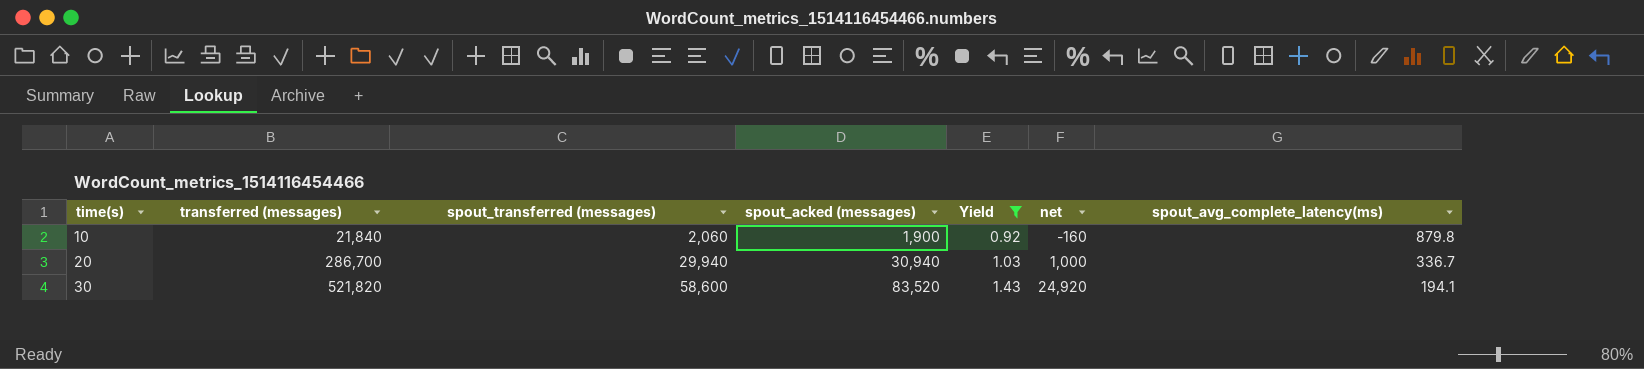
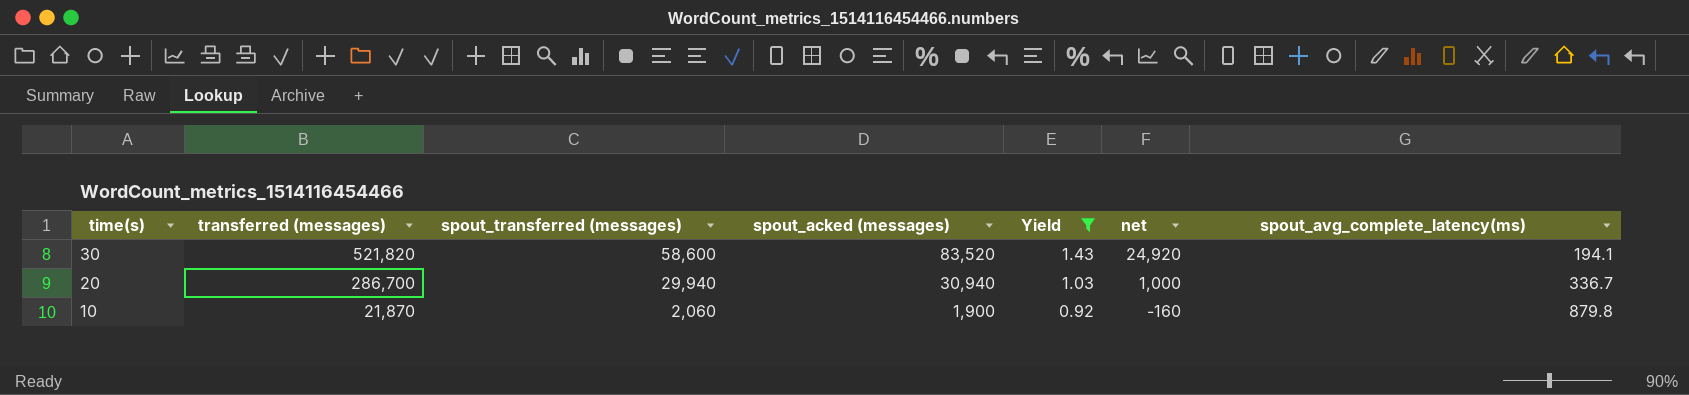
row order: time(s) ascending -> time(s) descending
10 | transferred (messages): 21,840 -> 21,870

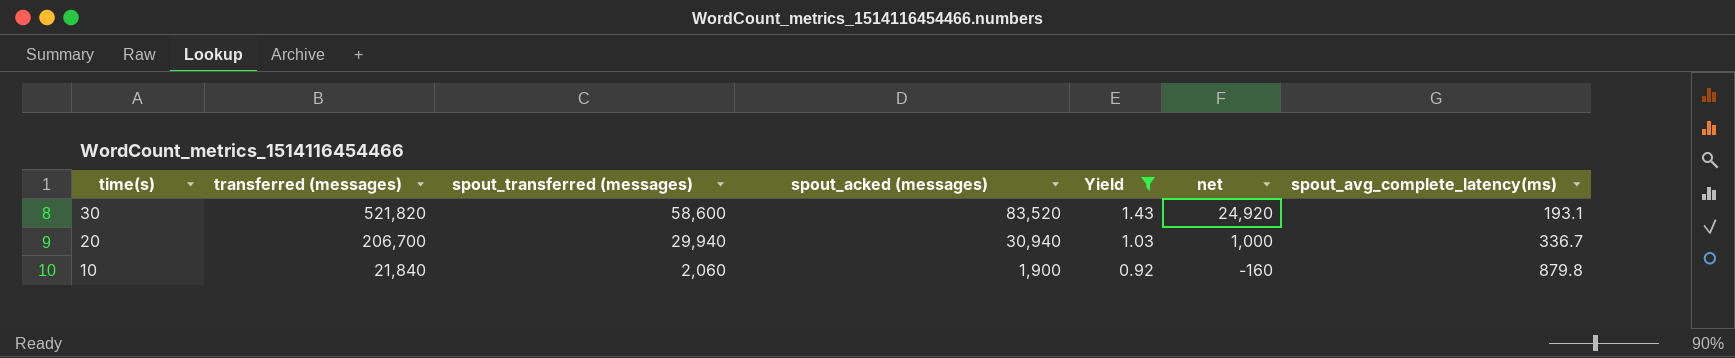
30 | spout_avg_complete_latency(ms): 194.1 -> 193.1
20 | transferred (messages): 286,700 -> 206,700
10 | transferred (messages): 21,870 -> 21,840

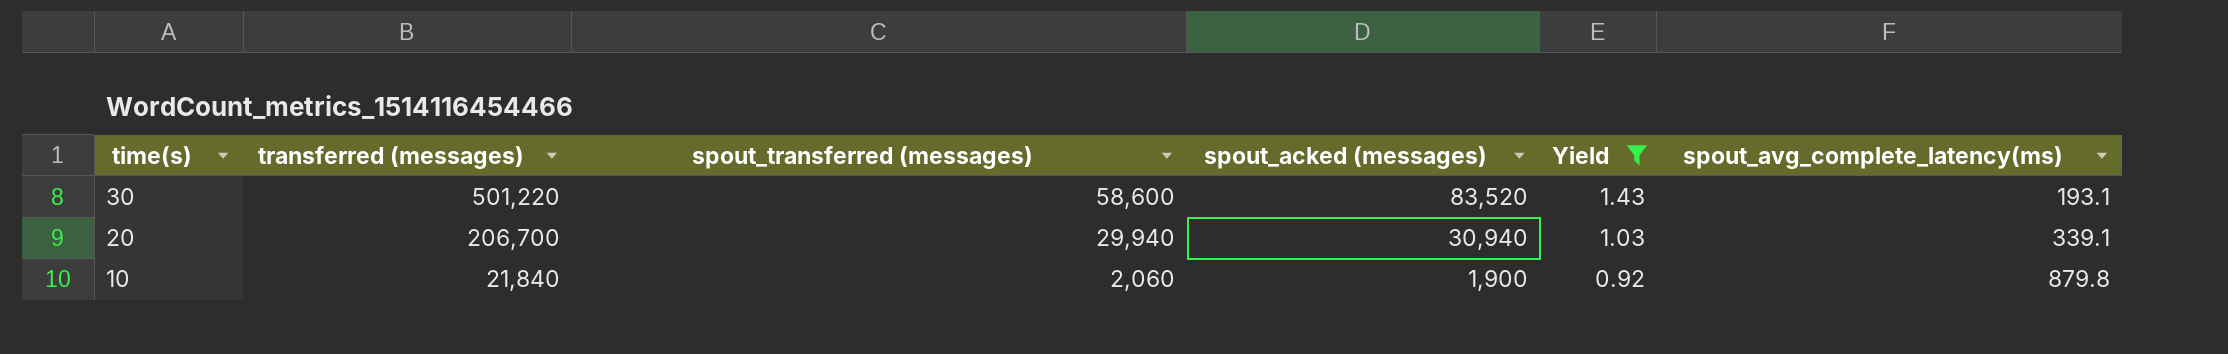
column net | formula: [spout_acked (messages)] - [spout_transferred (messages)] -> none
30 | transferred (messages): 521,820 -> 501,220
20 | spout_avg_complete_latency(ms): 336.7 -> 339.1

